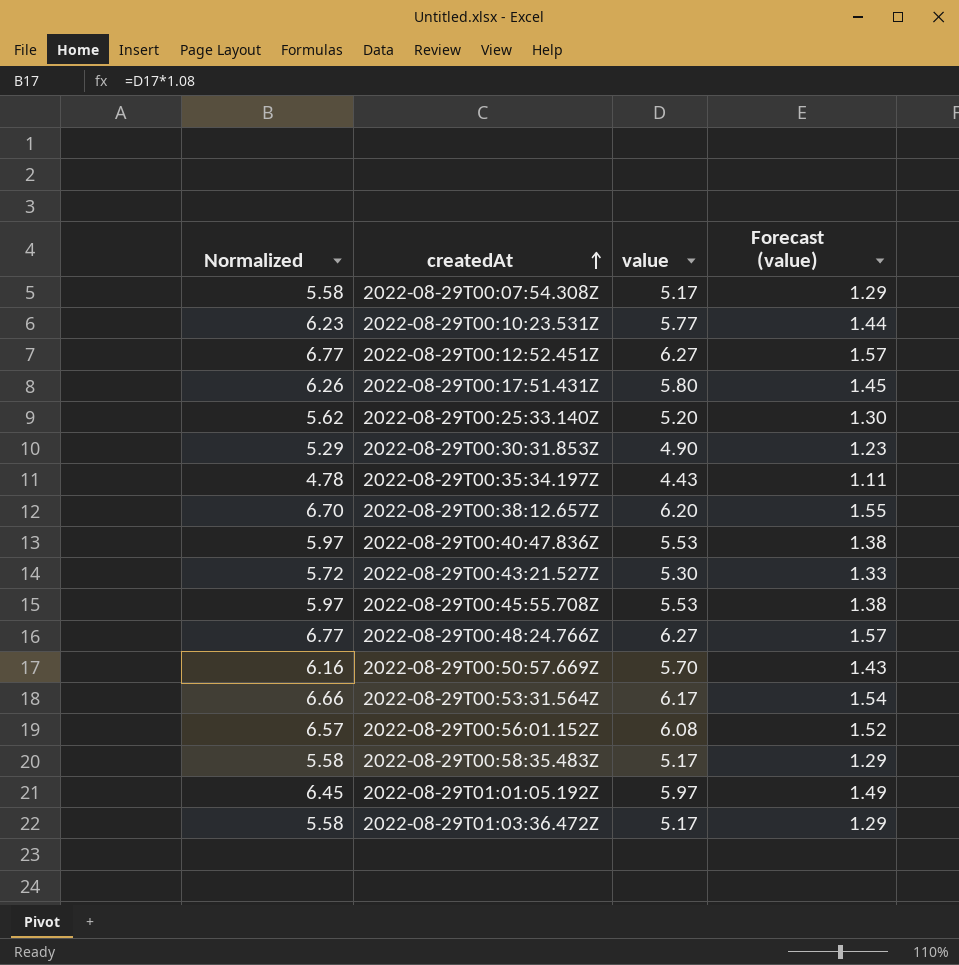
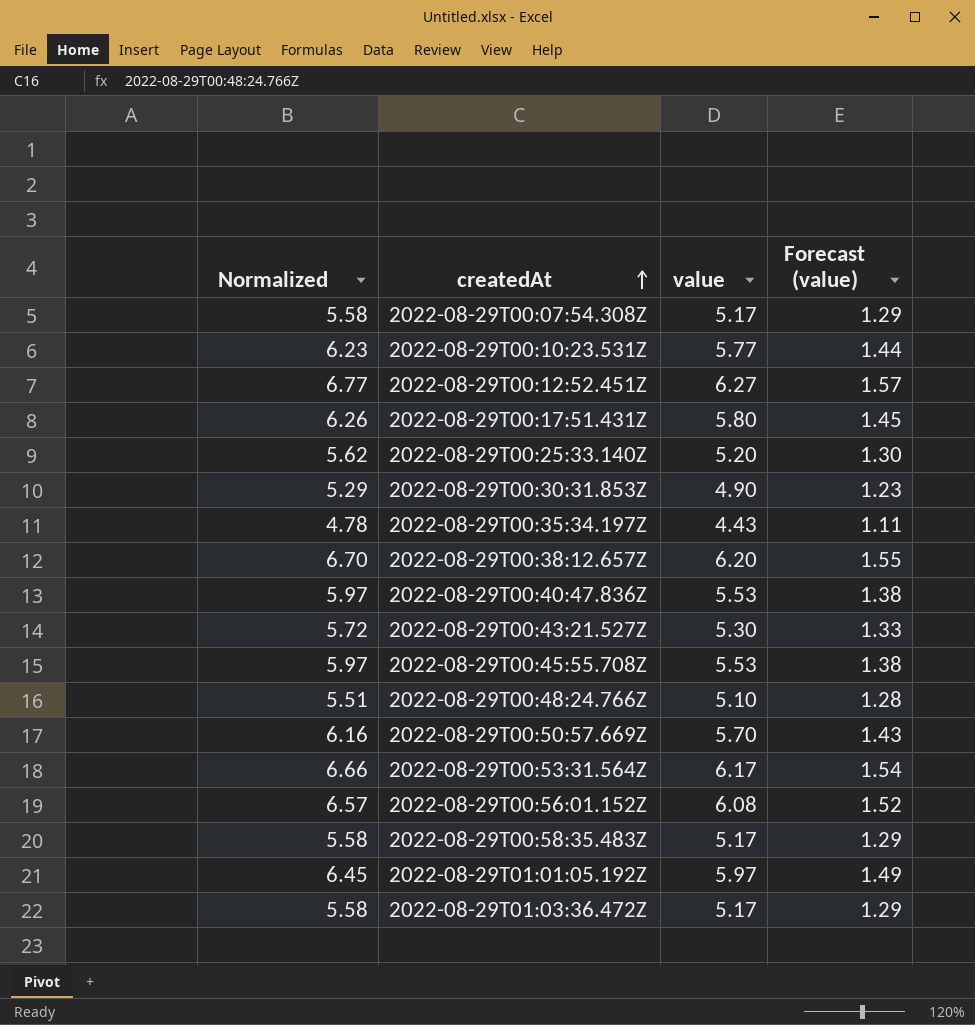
2022-08-29T00:48:24.766Z | Normalized: 6.77 -> 5.51
2022-08-29T00:48:24.766Z | value: 6.27 -> 5.10
2022-08-29T00:48:24.766Z | Forecast (value): 1.57 -> 1.28

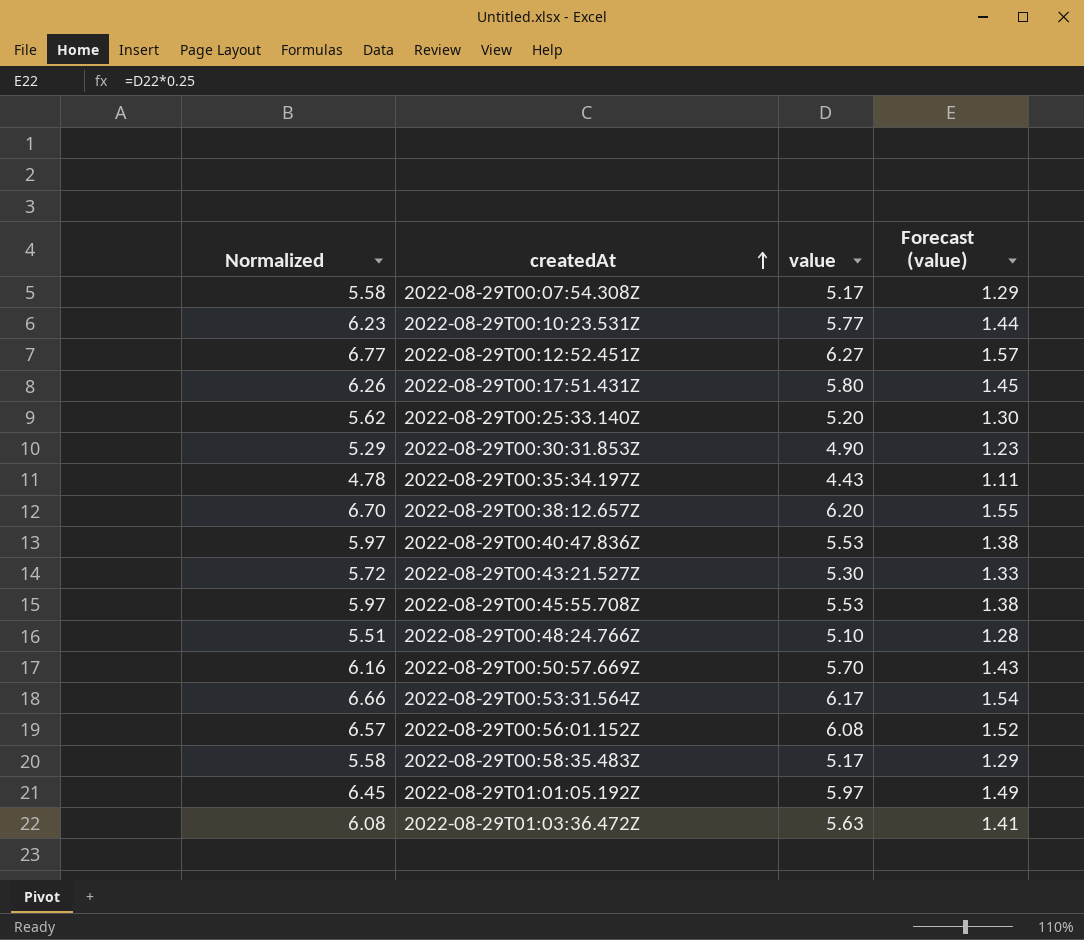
2022-08-29T01:03:36.472Z | Normalized: 5.58 -> 6.08
2022-08-29T01:03:36.472Z | value: 5.17 -> 5.63
2022-08-29T01:03:36.472Z | Forecast (value): 1.29 -> 1.41

